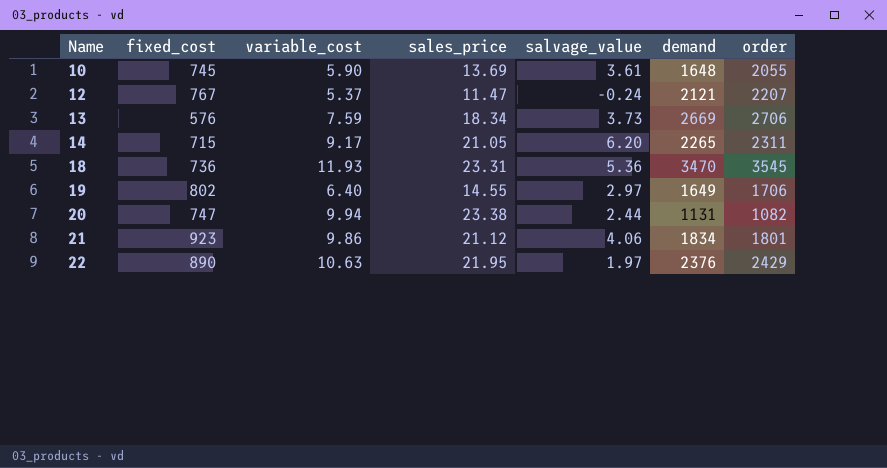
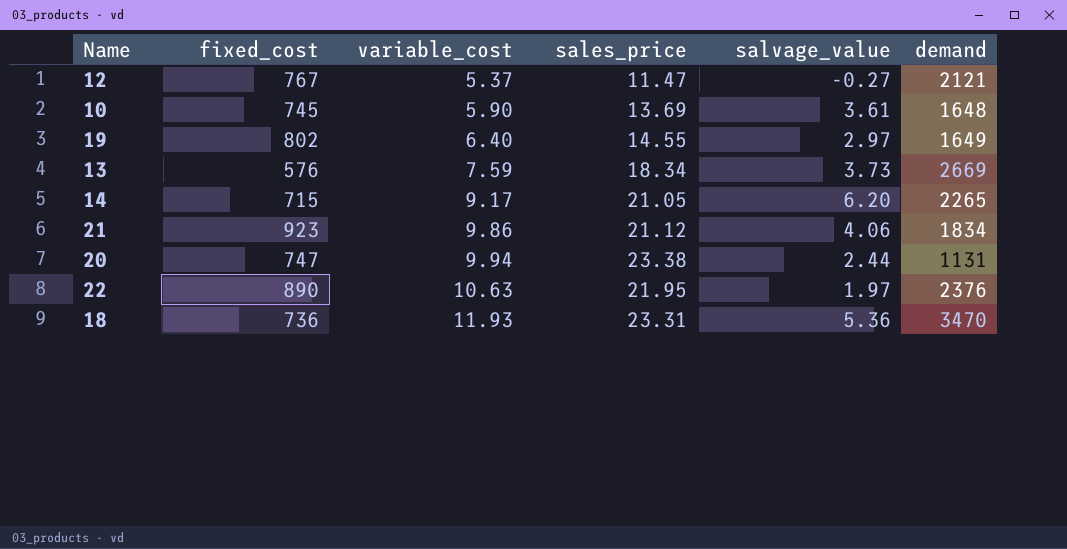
row order: Name ascending -> variable_cost ascending
column order | position: 7 -> none
12 | salvage_value: -0.24 -> -0.27

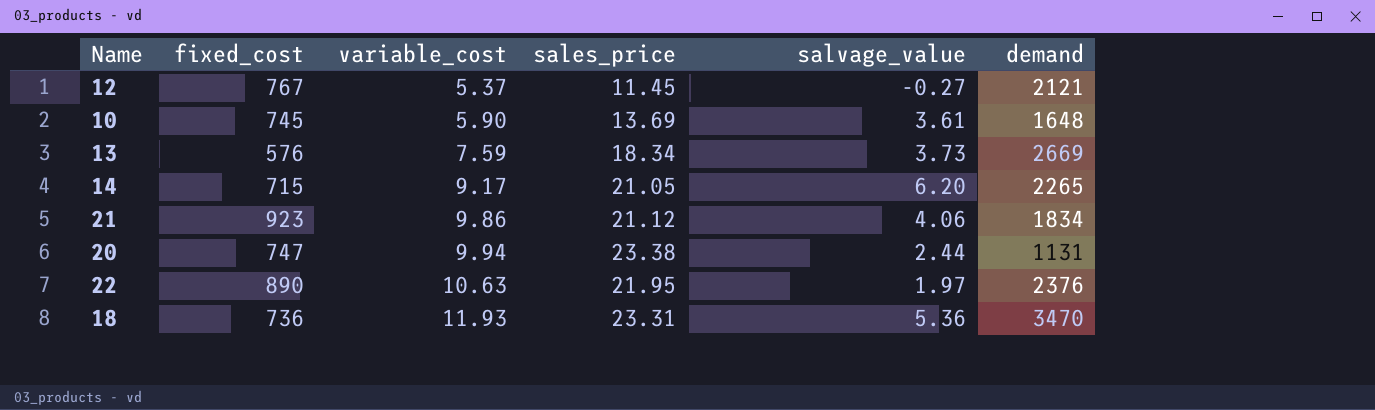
row 19: 802 | 6.40 | 14.55 | 2.97 | 1649 -> none
12 | sales_price: 11.47 -> 11.45

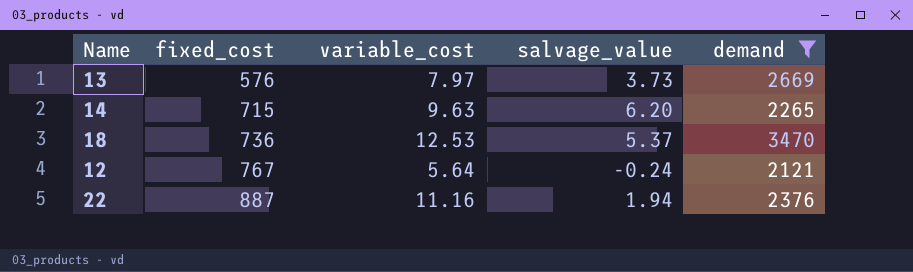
filter: none -> demand >= 2121
row order: variable_cost ascending -> fixed_cost ascending
column sales_price | position: 4 -> none
13 | variable_cost: 7.59 -> 7.97
14 | variable_cost: 9.17 -> 9.63
18 | variable_cost: 11.93 -> 12.53
18 | salvage_value: 5.36 -> 5.37
12 | variable_cost: 5.37 -> 5.64
12 | salvage_value: -0.27 -> -0.24
22 | fixed_cost: 890 -> 887
22 | variable_cost: 10.63 -> 11.16
22 | salvage_value: 1.97 -> 1.94

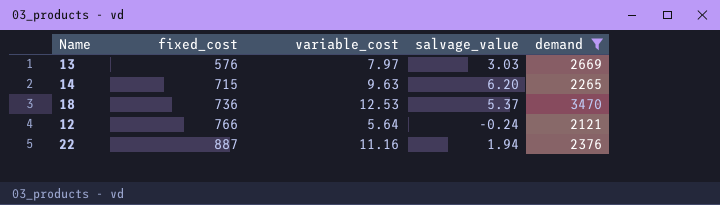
13 | salvage_value: 3.73 -> 3.03
12 | fixed_cost: 767 -> 766

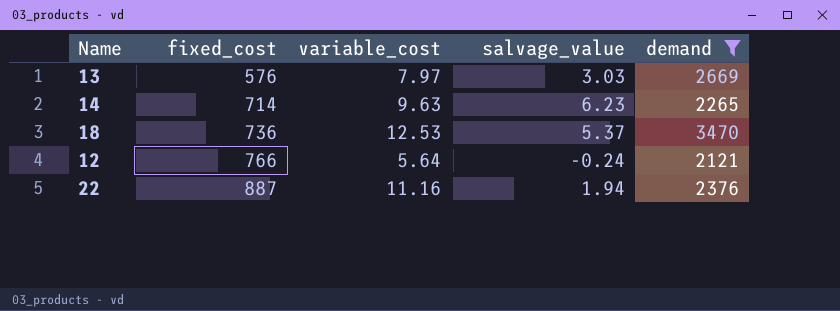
14 | fixed_cost: 715 -> 714
14 | salvage_value: 6.20 -> 6.23

